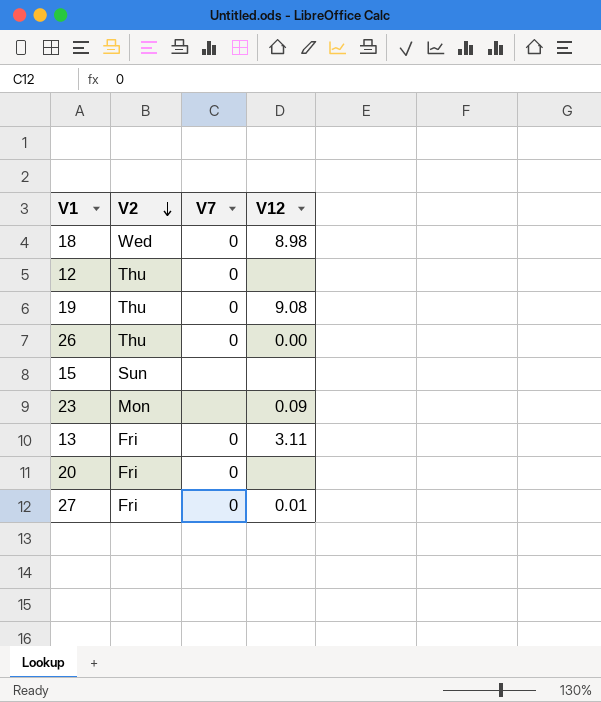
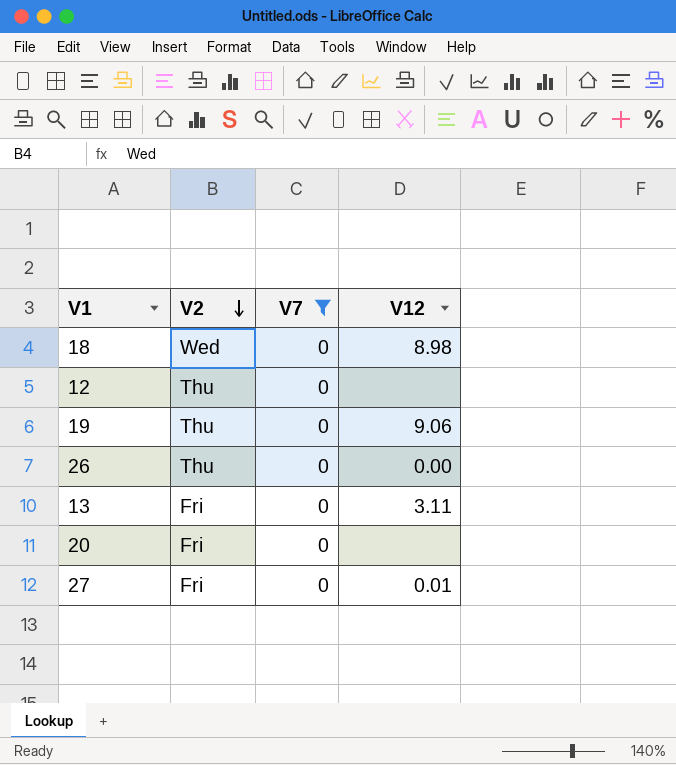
filter: none -> V7 = 0
19 | V12: 9.08 -> 9.06

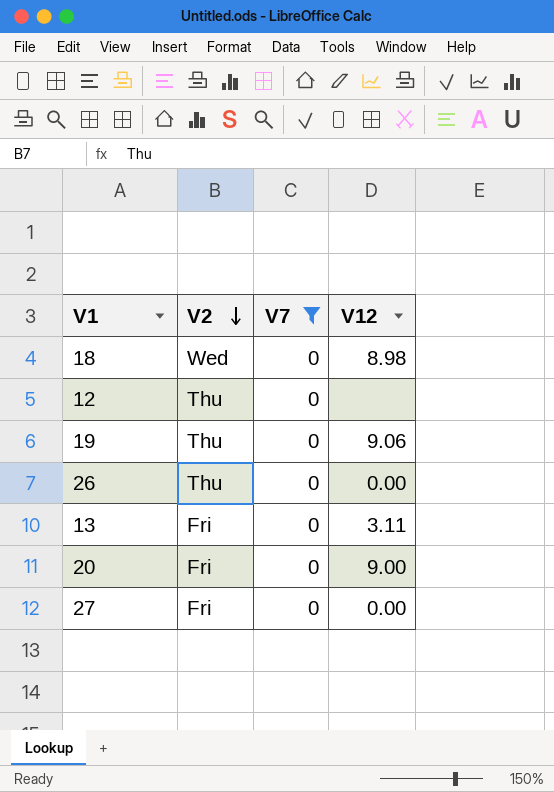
20 | V12: none -> 9.00
27 | V12: 0.01 -> 0.00

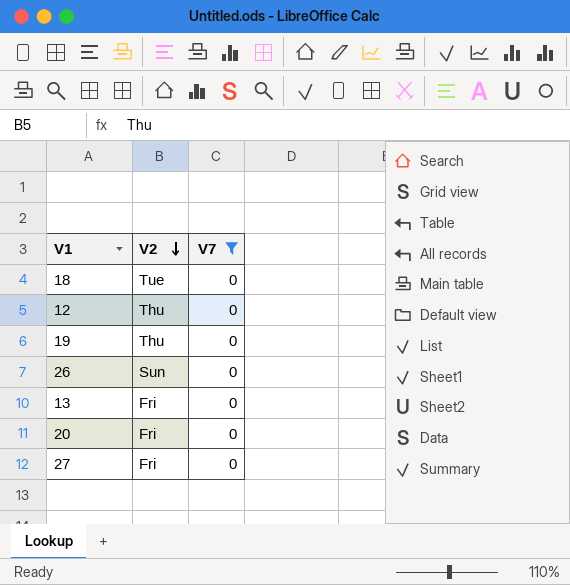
column V12 | position: 4 -> none
18 | V2: Wed -> Tue
26 | V2: Thu -> Sun

